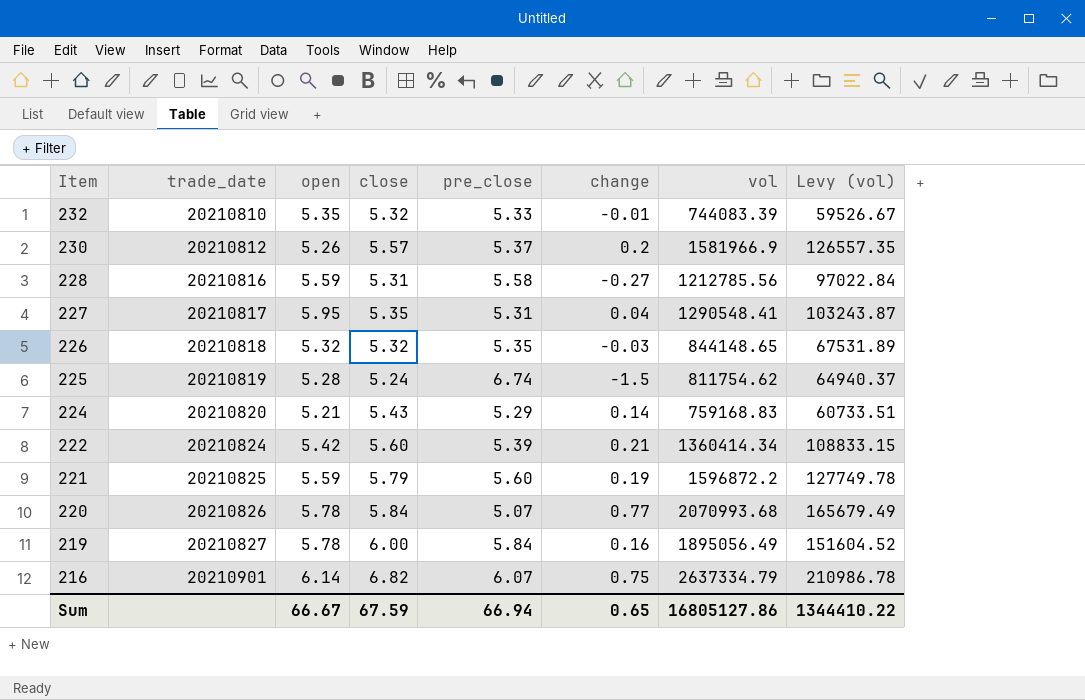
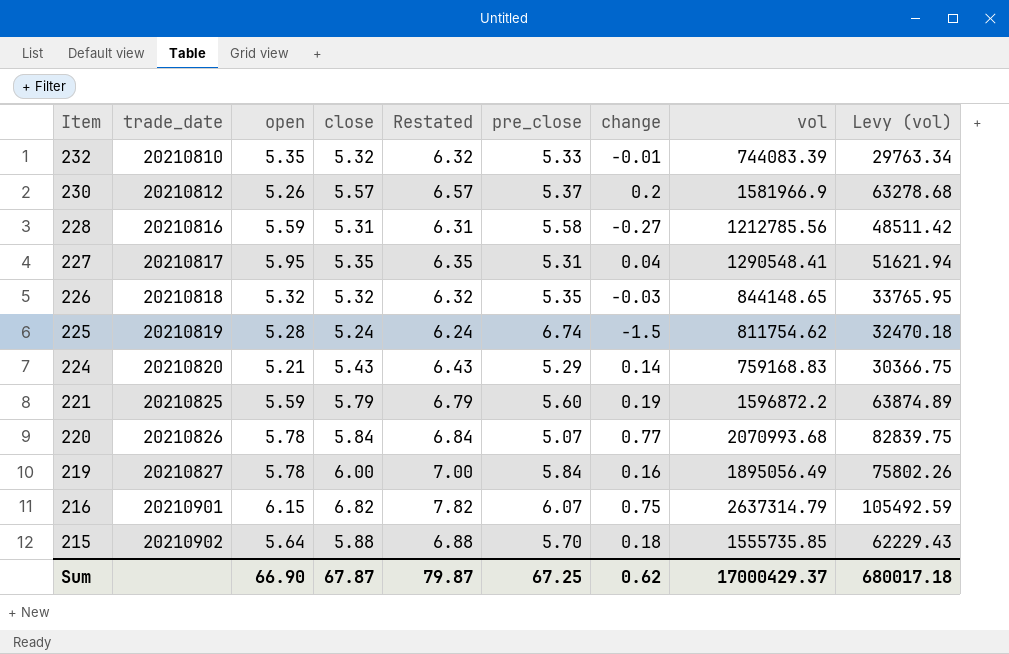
column Restated | formula: none -> [close] + 1
column Levy (vol) | formula: [vol] * 0.08 -> [vol] * 0.04
row 222: 20210824 | 5.42 | 5.60 | 5.39 | 0.21 | 1360414.34 | 108833.15 -> none
216 | open: 6.14 -> 6.15
216 | vol: 2637334.79 -> 2637314.79
row 215: none -> 20210902 | 5.64 | 5.88 | 6.88 | 5.70 | 0.18 | 1555735.85 | 62229.43
Sum | open: 66.67 -> 66.90
Sum | close: 67.59 -> 67.87
Sum | pre_close: 66.94 -> 67.25
Sum | change: 0.65 -> 0.62
Sum | vol: 16805127.86 -> 17000429.37
Sum | Levy (vol): 1344410.22 -> 680017.18

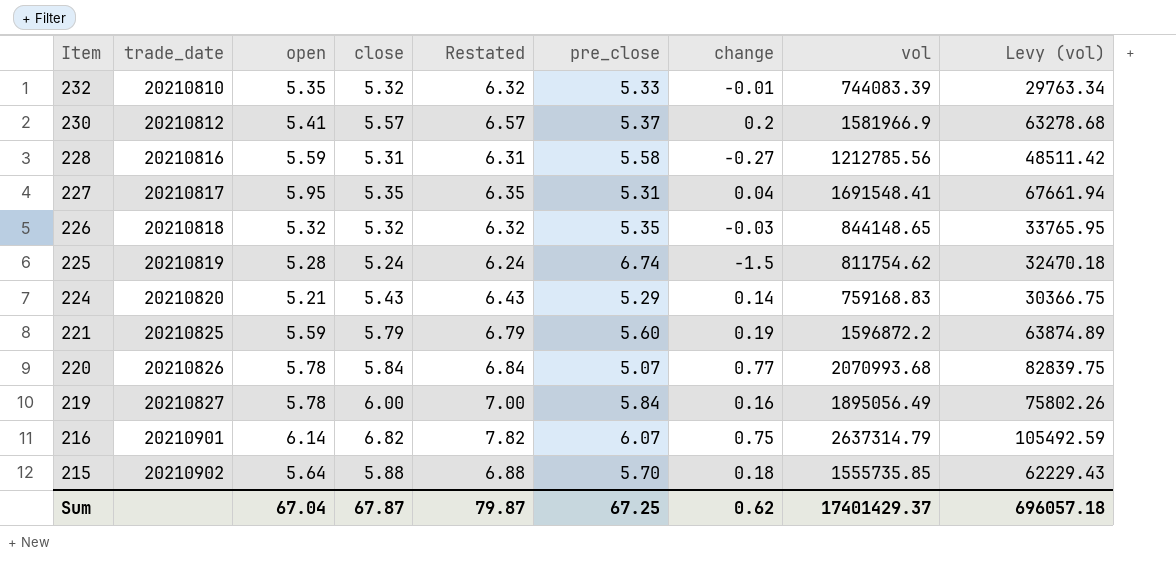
230 | open: 5.26 -> 5.41
227 | vol: 1290548.41 -> 1691548.41
227 | Levy (vol): 51621.94 -> 67661.94
216 | open: 6.15 -> 6.14
Sum | open: 66.90 -> 67.04
Sum | vol: 17000429.37 -> 17401429.37
Sum | Levy (vol): 680017.18 -> 696057.18

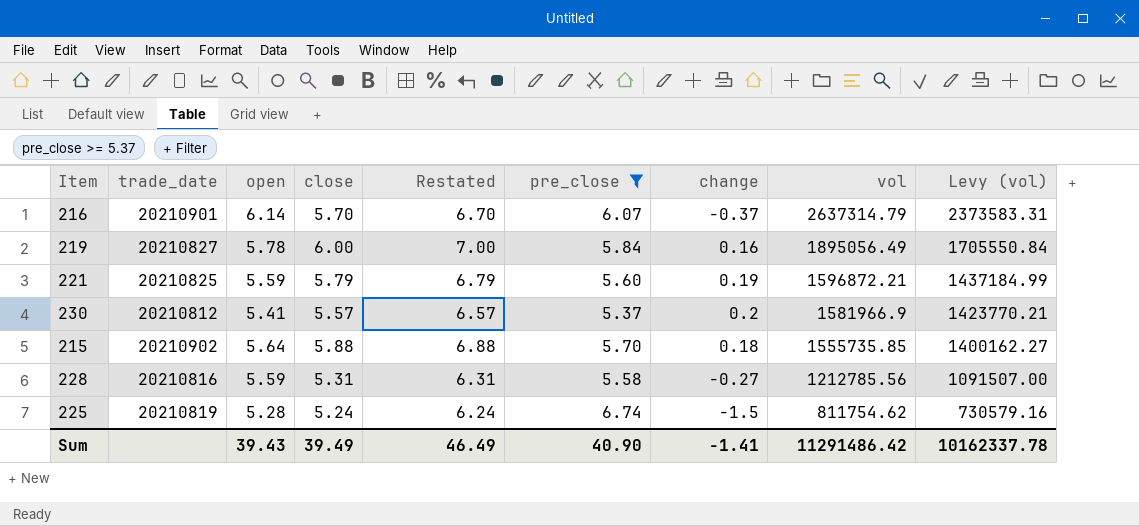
filter: none -> pre_close >= 5.37
row order: Item descending -> vol descending
column Levy (vol) | formula: [vol] * 0.04 -> [vol] * 0.9
216 | close: 6.82 -> 5.70
216 | Restated: 7.82 -> 6.70
216 | change: 0.75 -> -0.37
221 | vol: 1596872.2 -> 1596872.21
Sum | open: 67.04 -> 39.43
Sum | close: 67.87 -> 39.49
Sum | Restated: 79.87 -> 46.49
Sum | pre_close: 67.25 -> 40.90
Sum | change: 0.62 -> -1.41
Sum | vol: 17401429.37 -> 11291486.42
Sum | Levy (vol): 696057.18 -> 10162337.78

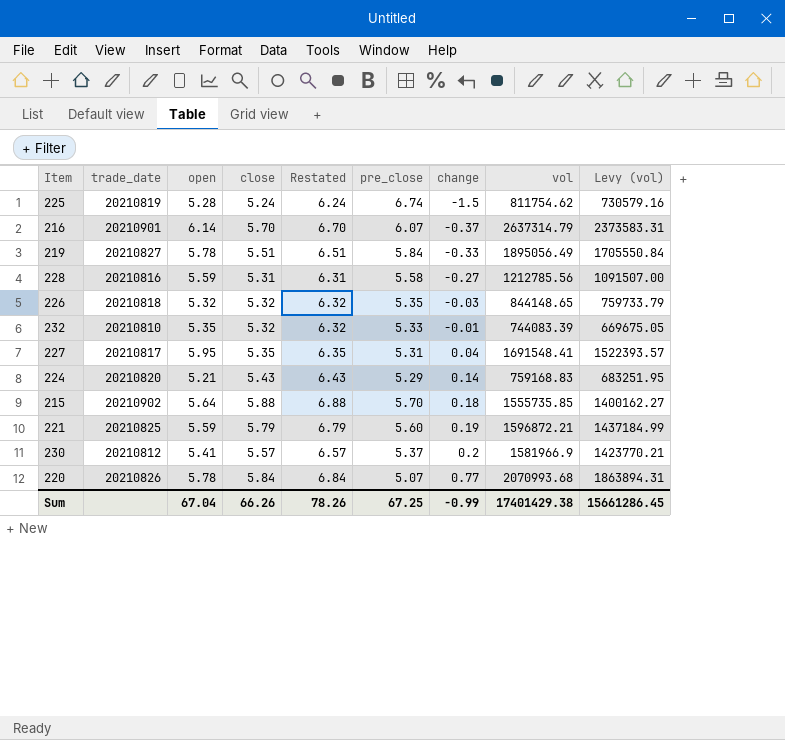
filter: pre_close >= 5.37 -> none
row order: vol descending -> change ascending
219 | close: 6.00 -> 5.51
219 | Restated: 7.00 -> 6.51
219 | change: 0.16 -> -0.33
Sum | open: 39.43 -> 67.04
Sum | close: 39.49 -> 66.26
Sum | Restated: 46.49 -> 78.26
Sum | pre_close: 40.90 -> 67.25
Sum | change: -1.41 -> -0.99
Sum | vol: 11291486.42 -> 17401429.38
Sum | Levy (vol): 10162337.78 -> 15661286.45

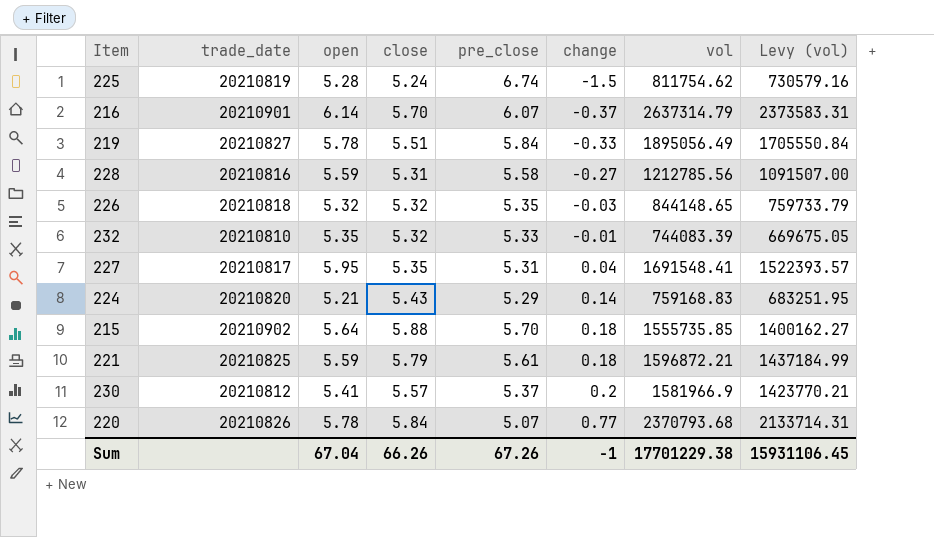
column Restated | formula: [close] + 1 -> none
221 | pre_close: 5.60 -> 5.61
221 | change: 0.19 -> 0.18
220 | vol: 2070993.68 -> 2370793.68
220 | Levy (vol): 1863894.31 -> 2133714.31
Sum | pre_close: 67.25 -> 67.26
Sum | change: -0.99 -> -1
Sum | vol: 17401429.38 -> 17701229.38
Sum | Levy (vol): 15661286.45 -> 15931106.45

